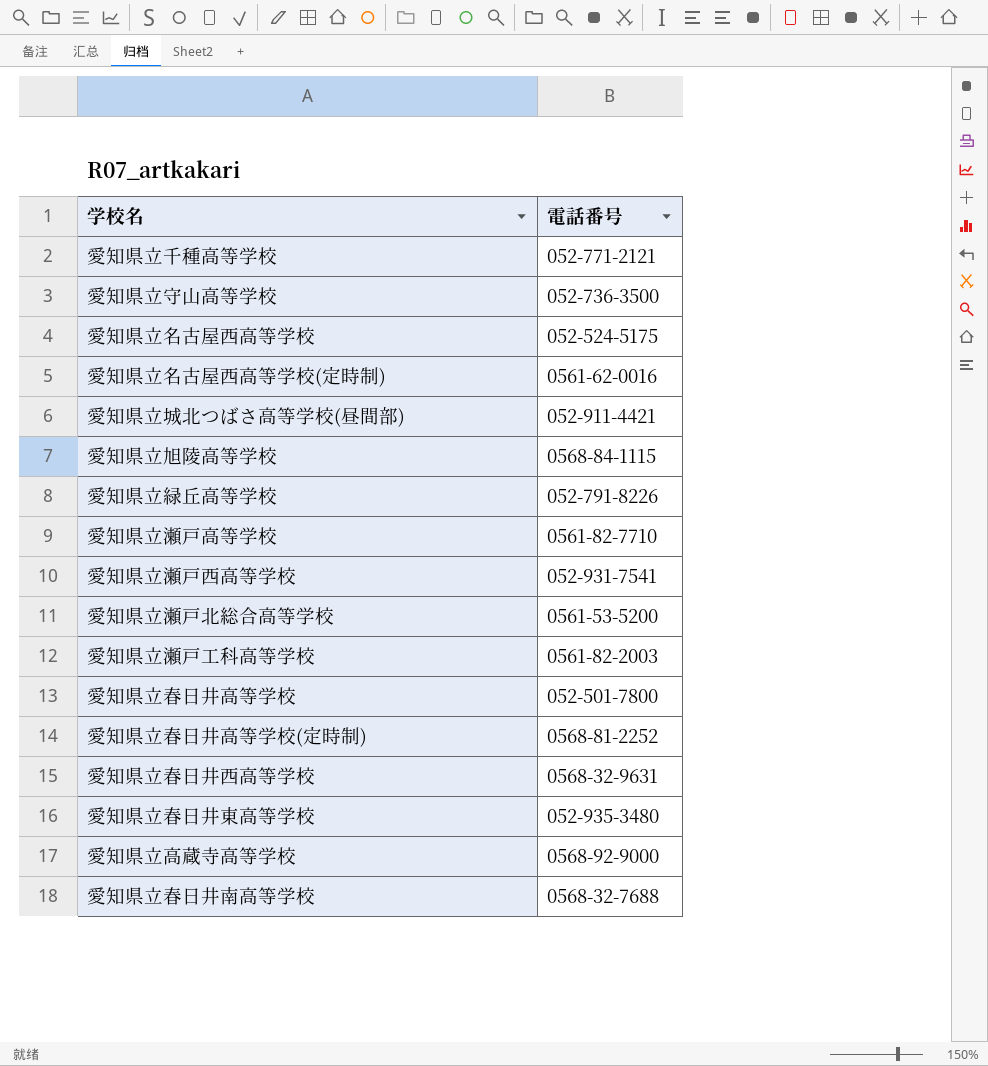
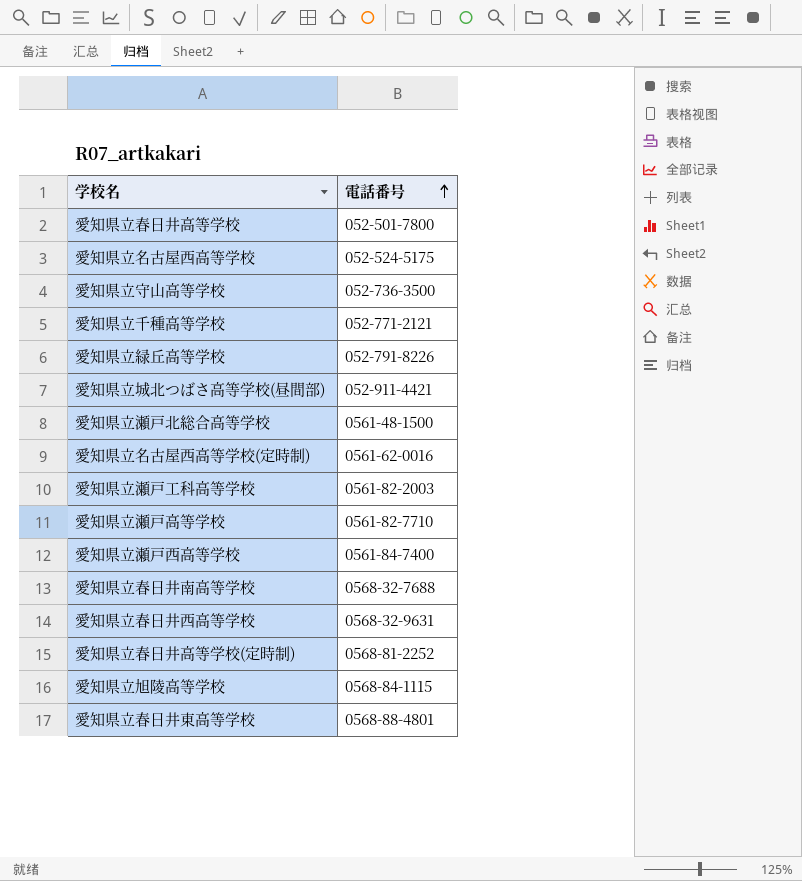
row order: none -> 電話番号 ascending
row 愛知県立高蔵寺高等学校: 0568-92-9000 -> none
愛知県立瀬戸北総合高等学校 | 電話番号: 0561-53-5200 -> 0561-48-1500
愛知県立瀬戸西高等学校 | 電話番号: 052-931-7541 -> 0561-84-7400
愛知県立春日井東高等学校 | 電話番号: 052-935-3480 -> 0568-88-4801

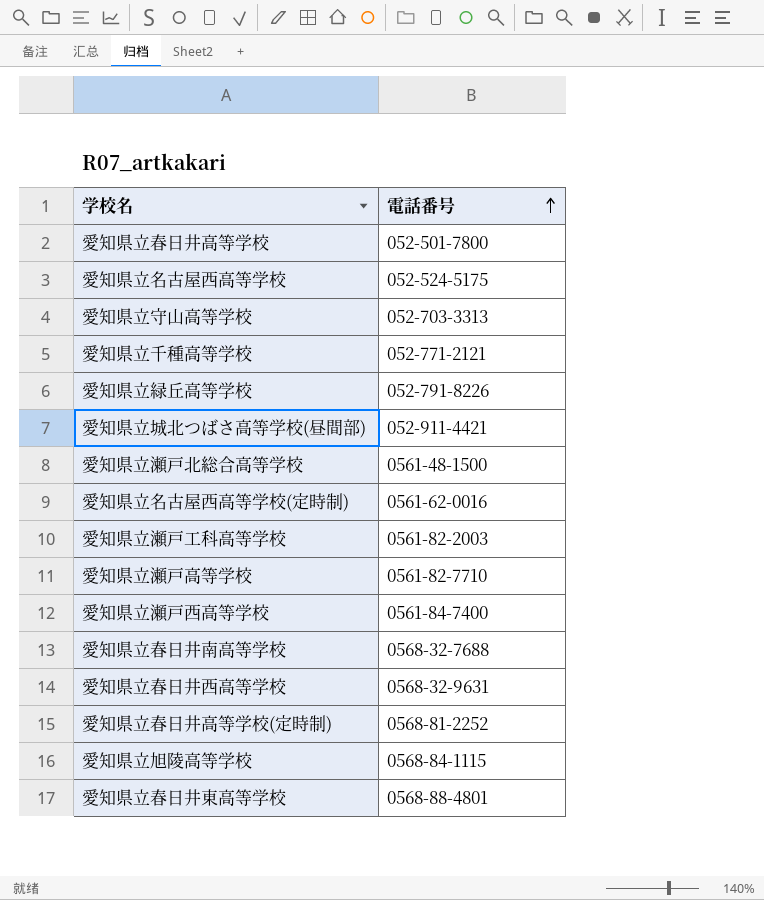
愛知県立守山高等学校 | 電話番号: 052-736-3500 -> 052-703-3313

